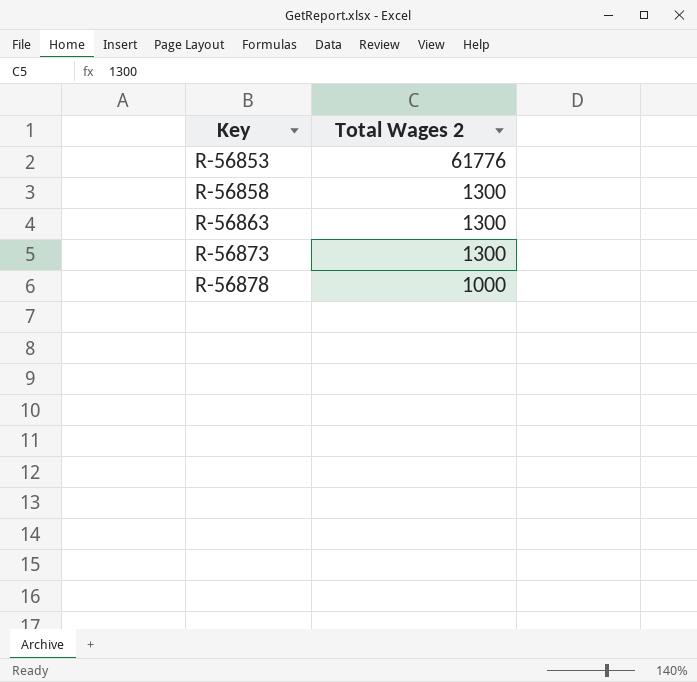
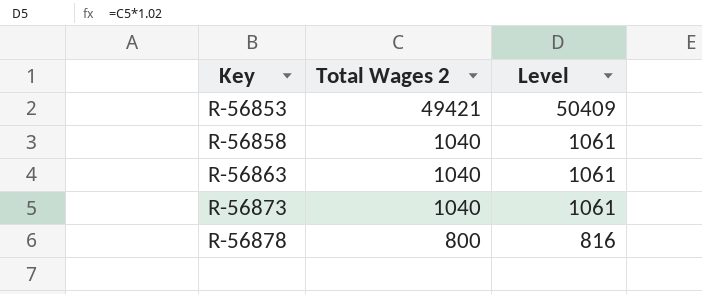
column Level | formula: none -> [Total Wages 2] * 1.02
R-56853 | Total Wages 2: 61776 -> 49421
R-56858 | Total Wages 2: 1300 -> 1040
R-56863 | Total Wages 2: 1300 -> 1040
R-56873 | Total Wages 2: 1300 -> 1040
R-56878 | Total Wages 2: 1000 -> 800

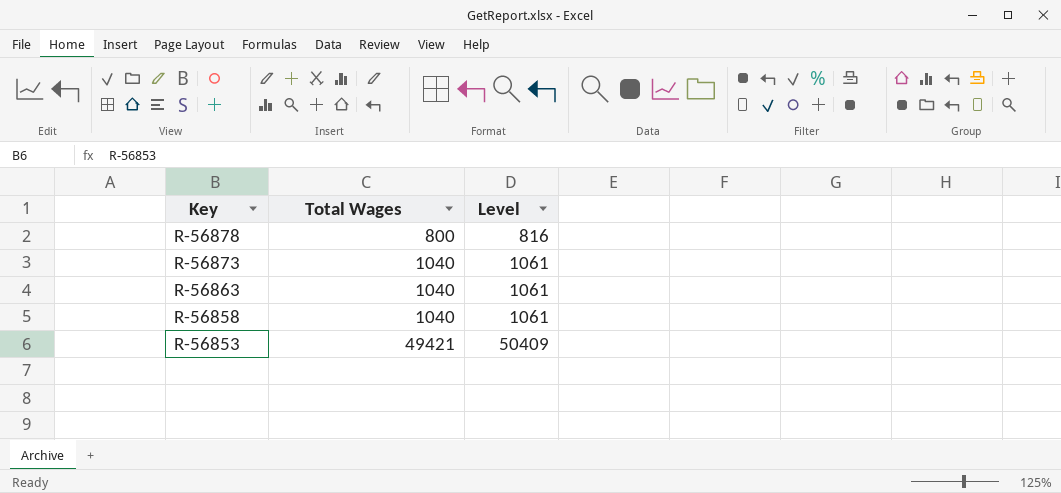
row order: Key ascending -> Key descending
column name: Total Wages 2 -> Total Wages

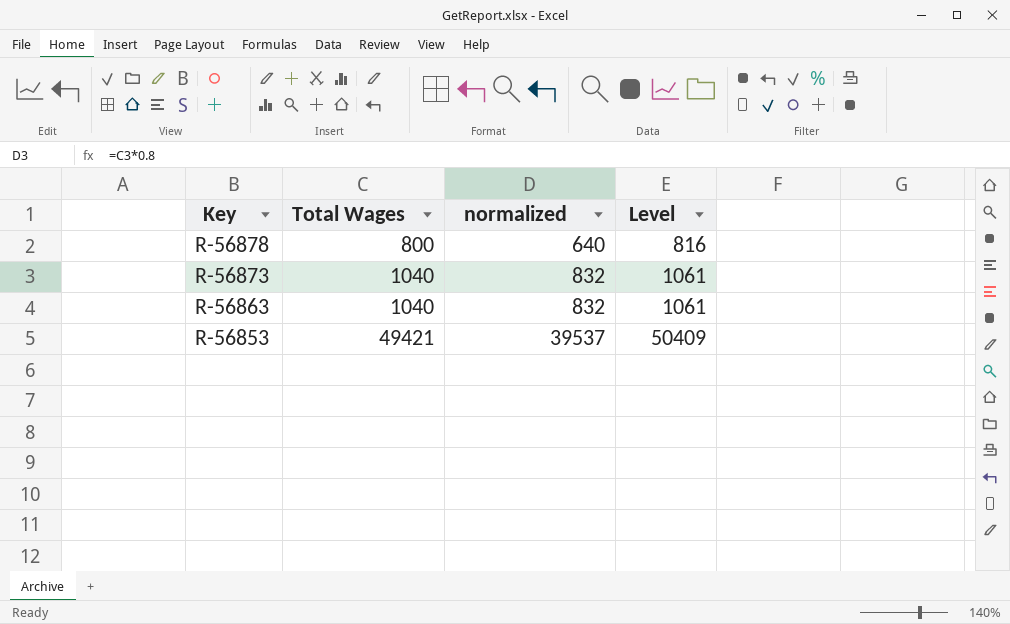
column normalized | formula: none -> [Total Wages] * 0.8
row R-56858: 1040 | 1061 -> none

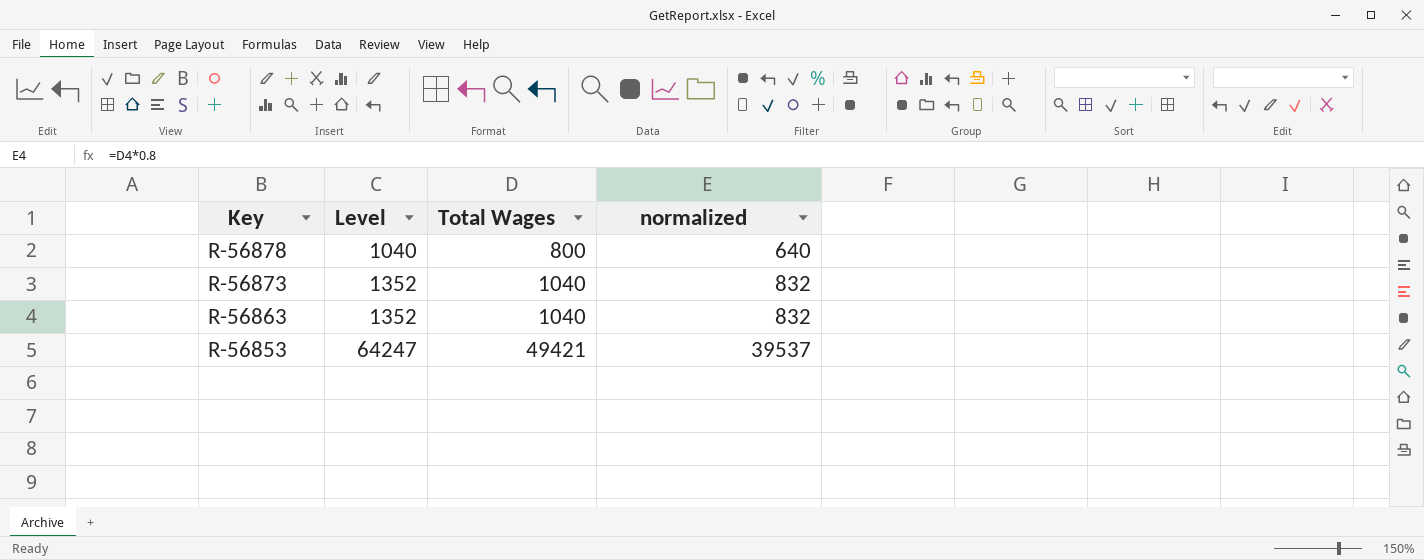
column Level | formula: [Total Wages] * 1.02 -> [Total Wages] * 1.3
column Level | position: 4 -> 2

